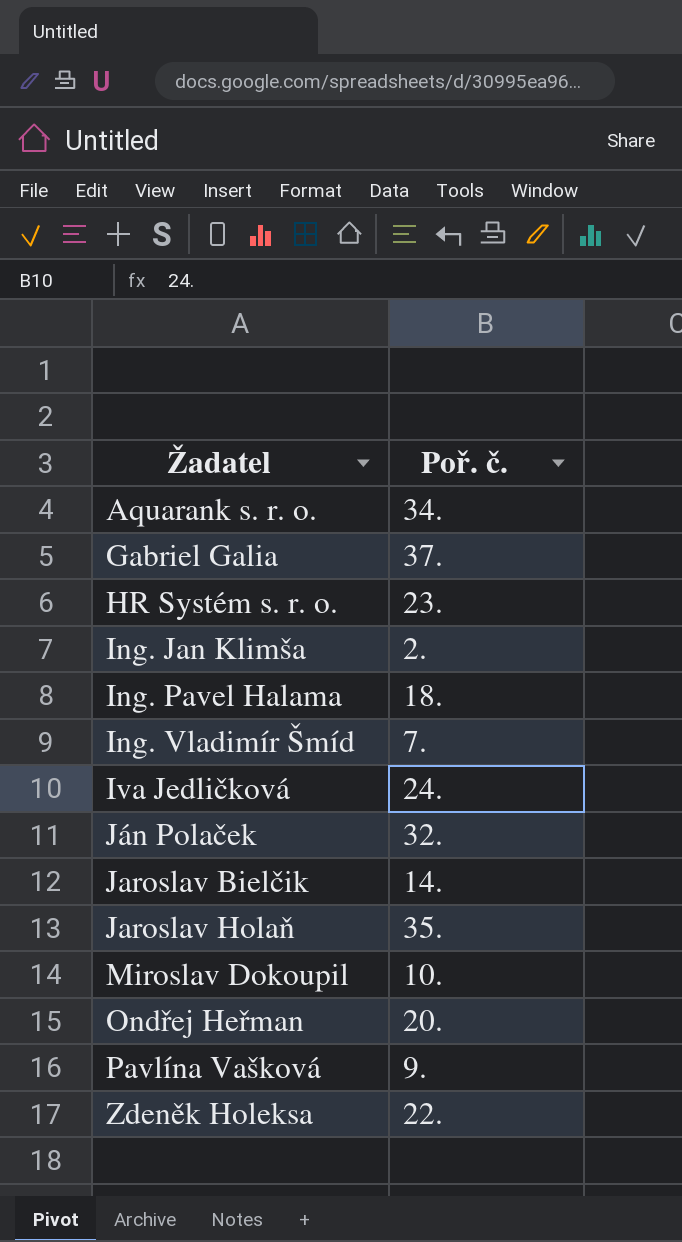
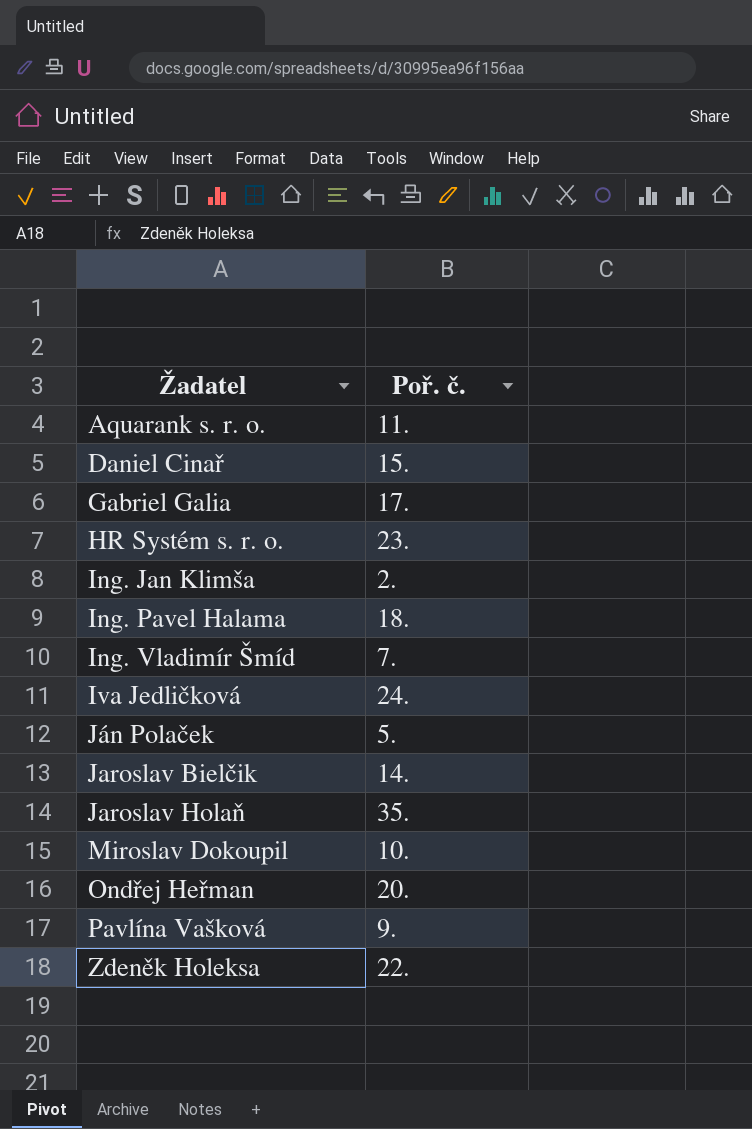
Aquarank s. r. o. | Poř. č.: 34. -> 11.
row Daniel Cinař: none -> 15.
Gabriel Galia | Poř. č.: 37. -> 17.
Ján Polaček | Poř. č.: 32. -> 5.

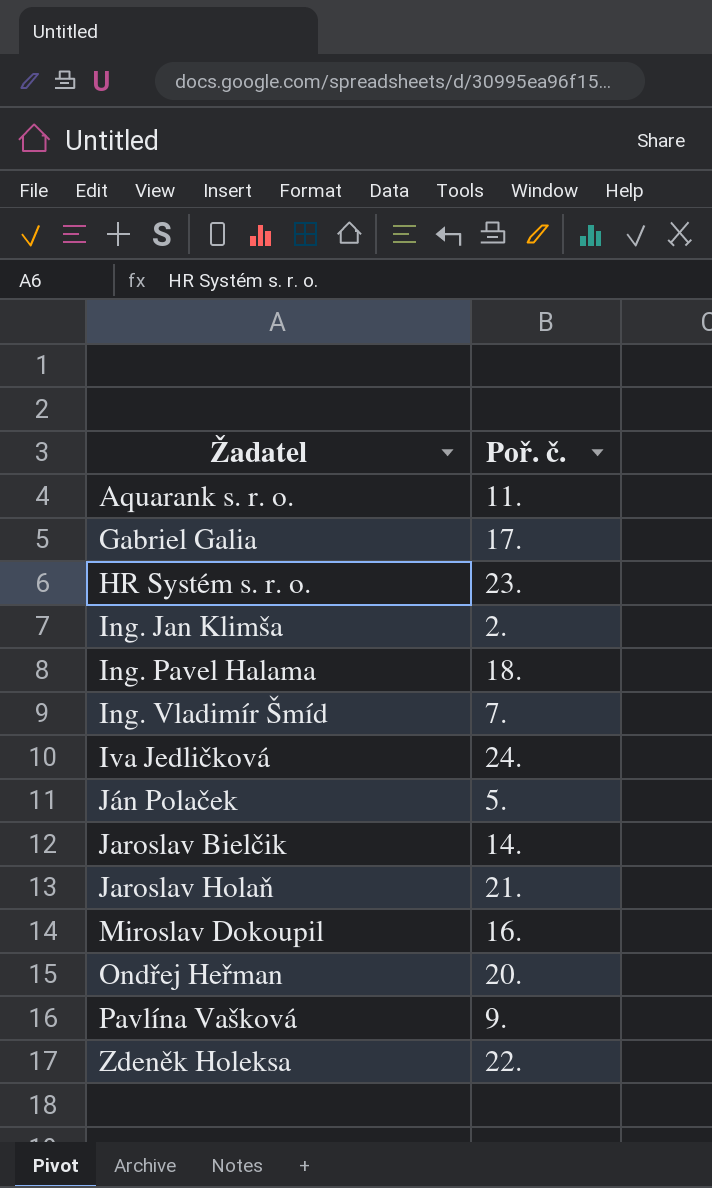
row Daniel Cinař: 15. -> none
Jaroslav Holaň | Poř. č.: 35. -> 21.
Miroslav Dokoupil | Poř. č.: 10. -> 16.

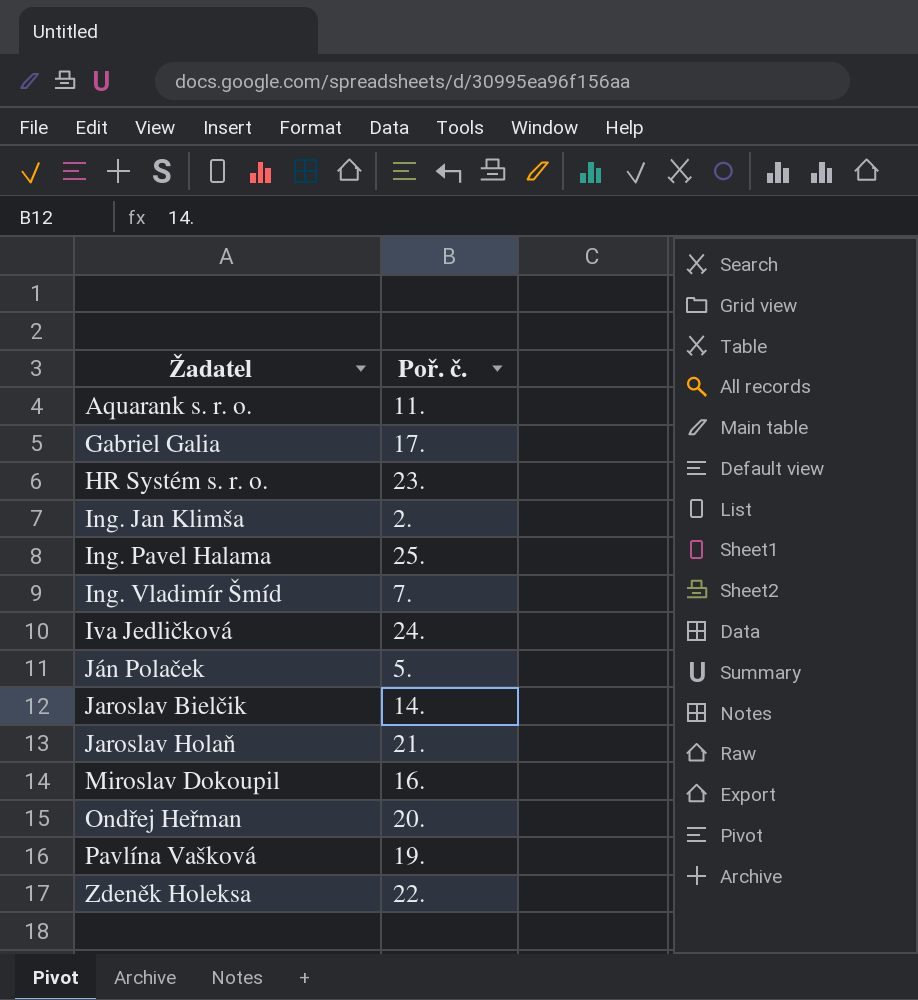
Ing. Pavel Halama | Poř. č.: 18. -> 25.
Pavlína Vašková | Poř. č.: 9. -> 19.

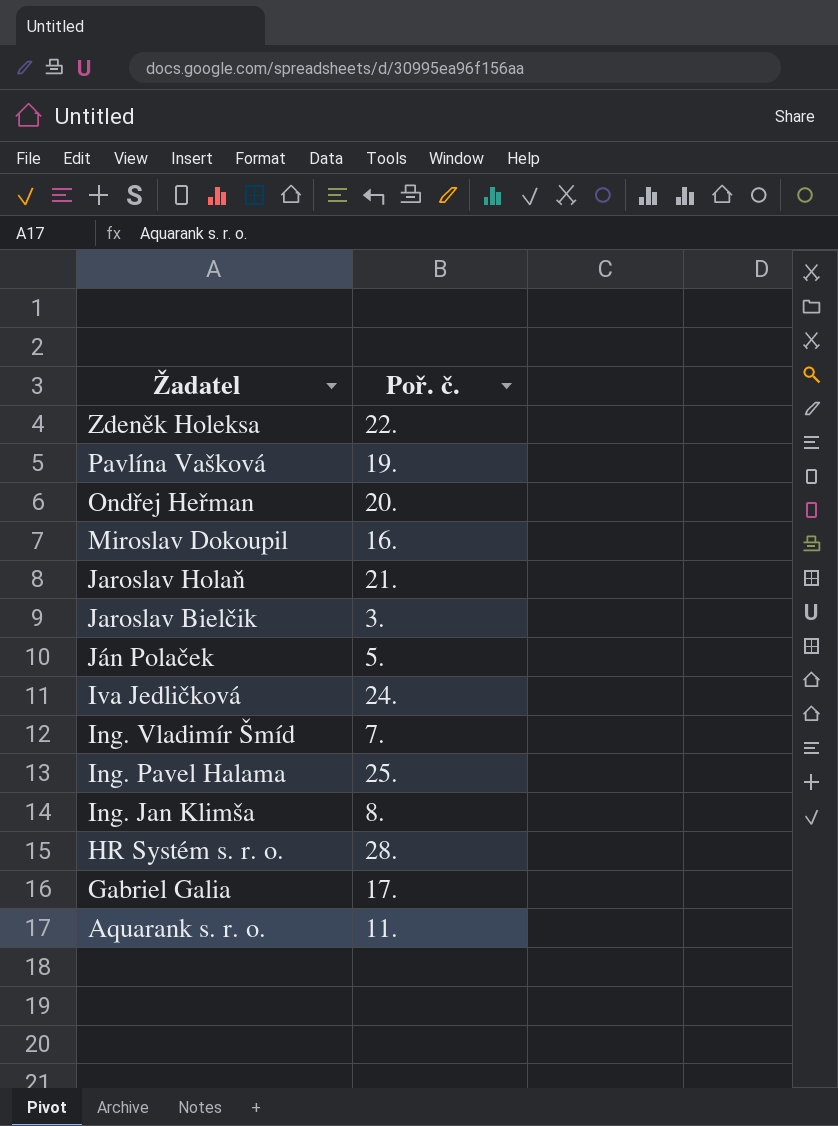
row order: Žadatel ascending -> Žadatel descending
Jaroslav Bielčik | Poř. č.: 14. -> 3.
Ing. Jan Klimša | Poř. č.: 2. -> 8.
HR Systém s. r. o. | Poř. č.: 23. -> 28.

